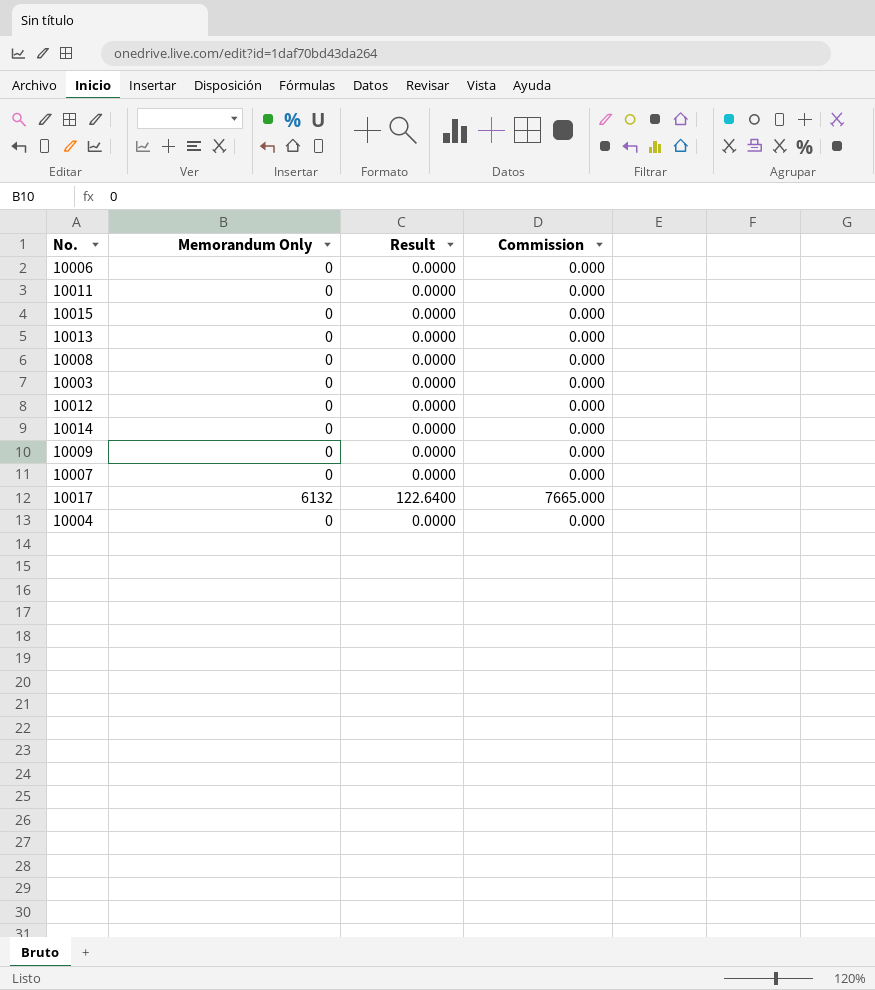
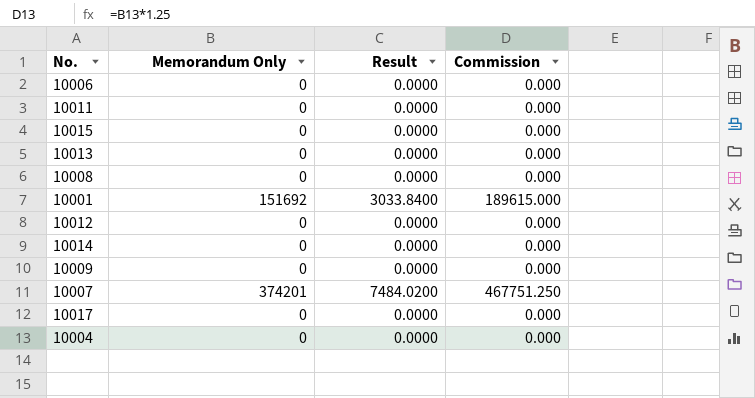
row 10003: 0 | 0.0000 | 0.000 -> none
row 10001: none -> 151692 | 3033.8400 | 189615.000
10007 | Memorandum Only: 0 -> 374201
10007 | Result: 0.0000 -> 7484.0200
10007 | Commission: 0.000 -> 467751.250
10017 | Memorandum Only: 6132 -> 0
10017 | Result: 122.6400 -> 0.0000
10017 | Commission: 7665.000 -> 0.000

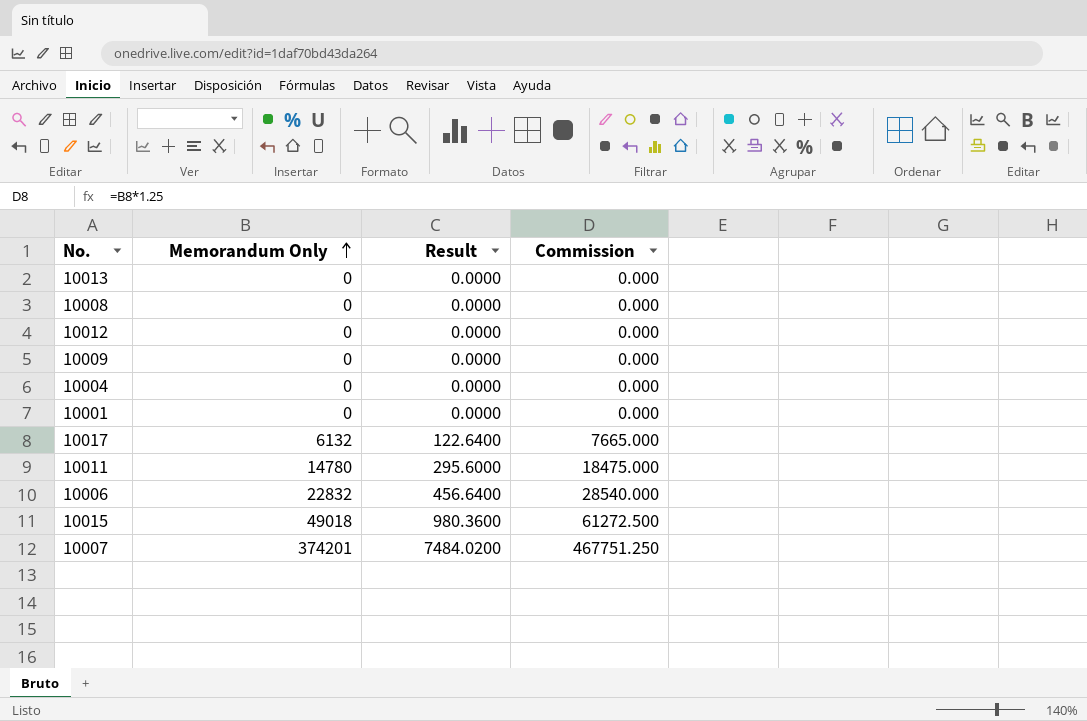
row order: none -> Memorandum Only ascending
row 10014: 0 | 0.0000 | 0.000 -> none
10001 | Memorandum Only: 151692 -> 0
10001 | Result: 3033.8400 -> 0.0000
10001 | Commission: 189615.000 -> 0.000
10017 | Memorandum Only: 0 -> 6132
10017 | Result: 0.0000 -> 122.6400
10017 | Commission: 0.000 -> 7665.000
10011 | Memorandum Only: 0 -> 14780
10011 | Result: 0.0000 -> 295.6000
10011 | Commission: 0.000 -> 18475.000
10006 | Memorandum Only: 0 -> 22832
10006 | Result: 0.0000 -> 456.6400
10006 | Commission: 0.000 -> 28540.000
10015 | Memorandum Only: 0 -> 49018
10015 | Result: 0.0000 -> 980.3600
10015 | Commission: 0.000 -> 61272.500

